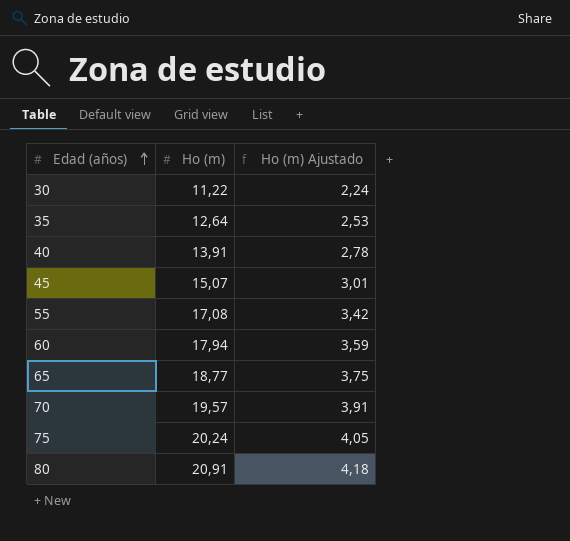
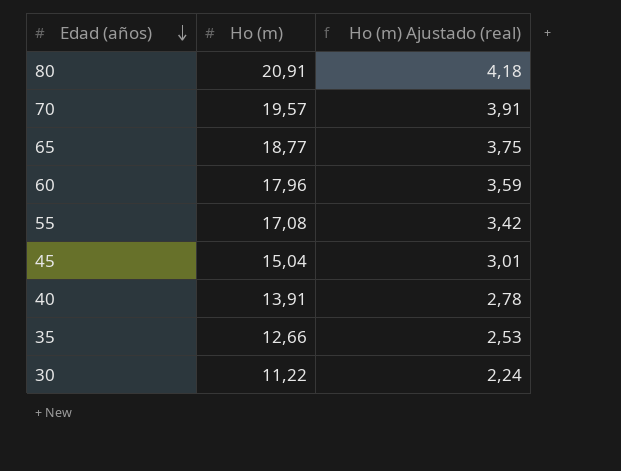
row order: Edad (años) ascending -> Edad (años) descending
column name: Ho (m) Ajustado -> Ho (m) Ajustado (real)
row 75: 20,24 | 4,05 -> none
60 | Ho (m): 17,94 -> 17,96
45 | Ho (m): 15,07 -> 15,04
35 | Ho (m): 12,64 -> 12,66

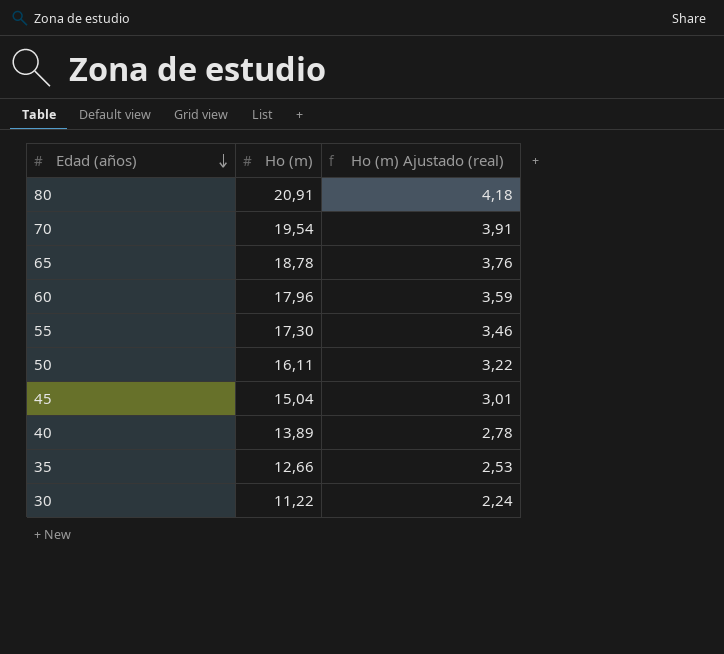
70 | Ho (m): 19,57 -> 19,54
65 | Ho (m): 18,77 -> 18,78
65 | Ho (m) Ajustado (real): 3,75 -> 3,76
55 | Ho (m): 17,08 -> 17,30
55 | Ho (m) Ajustado (real): 3,42 -> 3,46
row 50: none -> 16,11 | 3,22
40 | Ho (m): 13,91 -> 13,89

